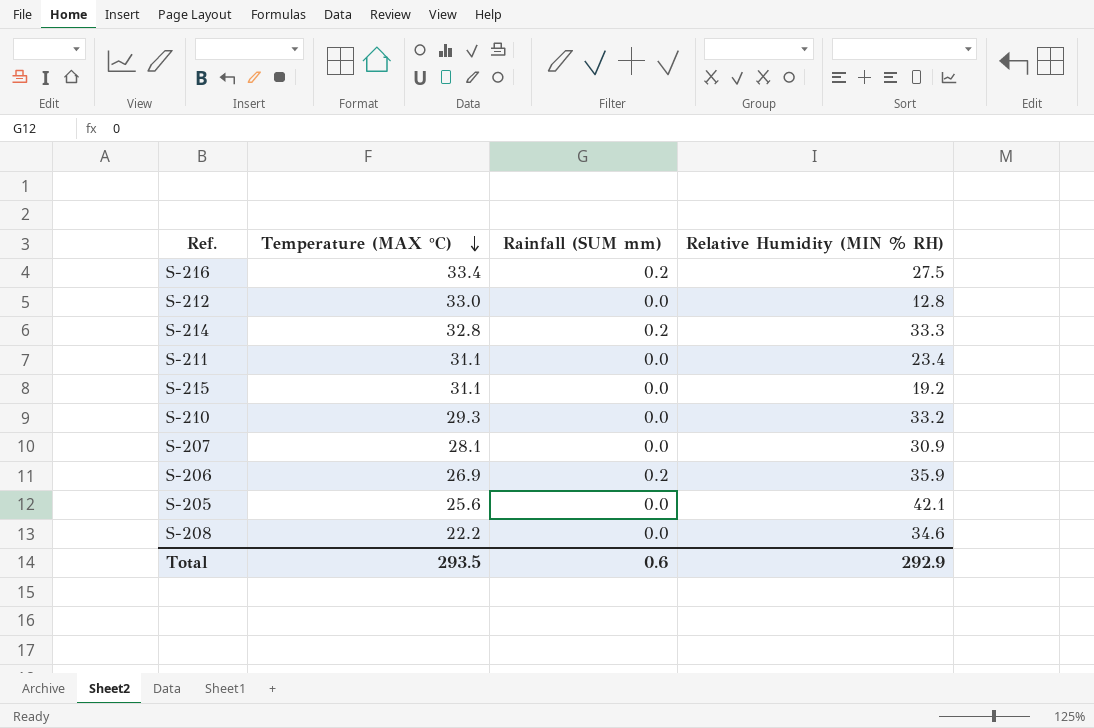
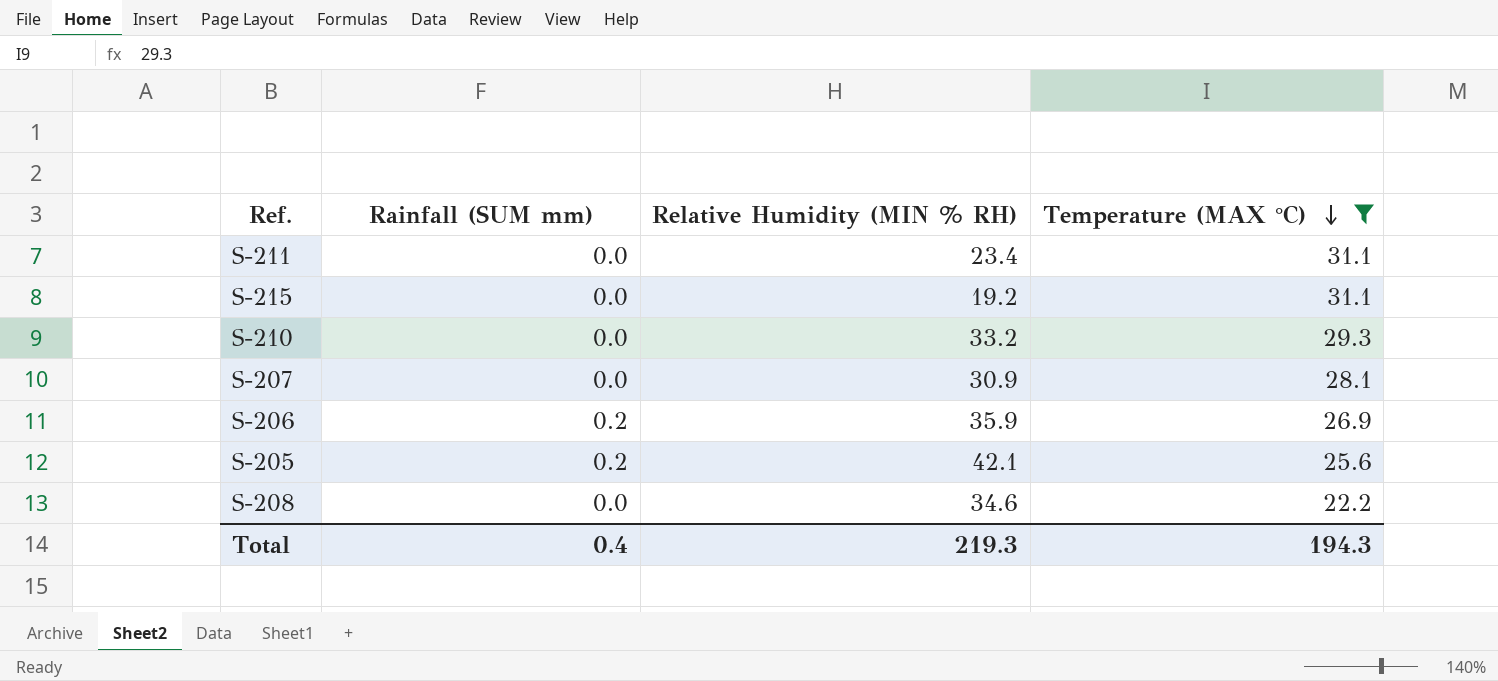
filter: none -> Temperature (MAX °C) <= 31.1
column Temperature (MAX °C) | position: 2 -> 4
S-205 | Rainfall (SUM mm): 0.0 -> 0.2
Total | Rainfall (SUM mm): 0.6 -> 0.4
Total | Relative Humidity (MIN % RH): 292.9 -> 219.3
Total | Temperature (MAX °C): 293.5 -> 194.3

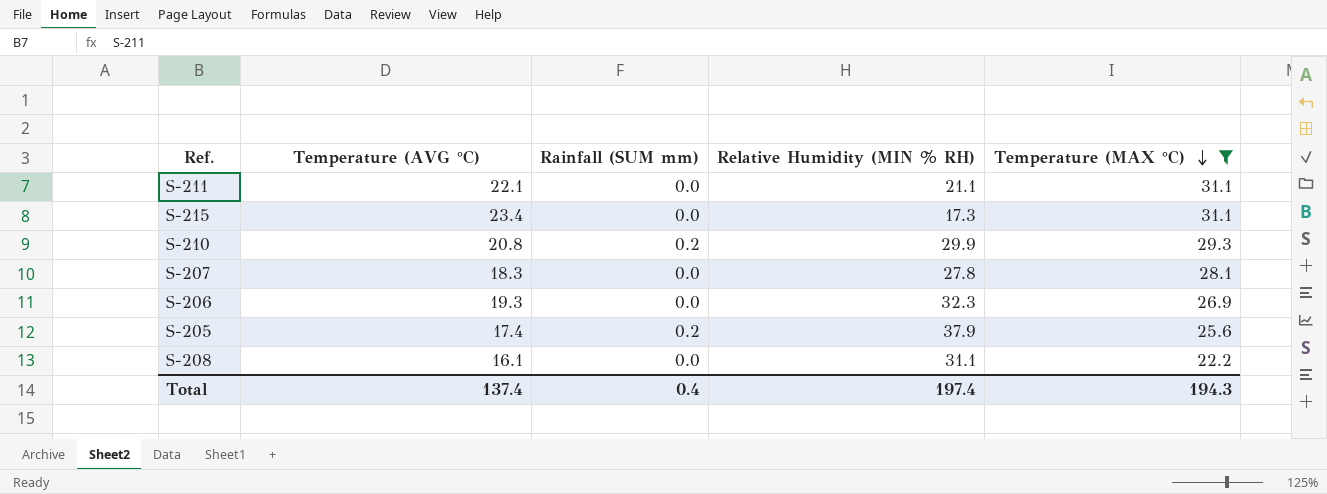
column Temperature (AVG °C) | position: none -> 2
S-211 | Relative Humidity (MIN % RH): 23.4 -> 21.1
S-215 | Relative Humidity (MIN % RH): 19.2 -> 17.3
S-210 | Rainfall (SUM mm): 0.0 -> 0.2
S-210 | Relative Humidity (MIN % RH): 33.2 -> 29.9
S-207 | Relative Humidity (MIN % RH): 30.9 -> 27.8
S-206 | Rainfall (SUM mm): 0.2 -> 0.0
S-206 | Relative Humidity (MIN % RH): 35.9 -> 32.3
S-205 | Relative Humidity (MIN % RH): 42.1 -> 37.9
S-208 | Relative Humidity (MIN % RH): 34.6 -> 31.1
Total | Relative Humidity (MIN % RH): 219.3 -> 197.4

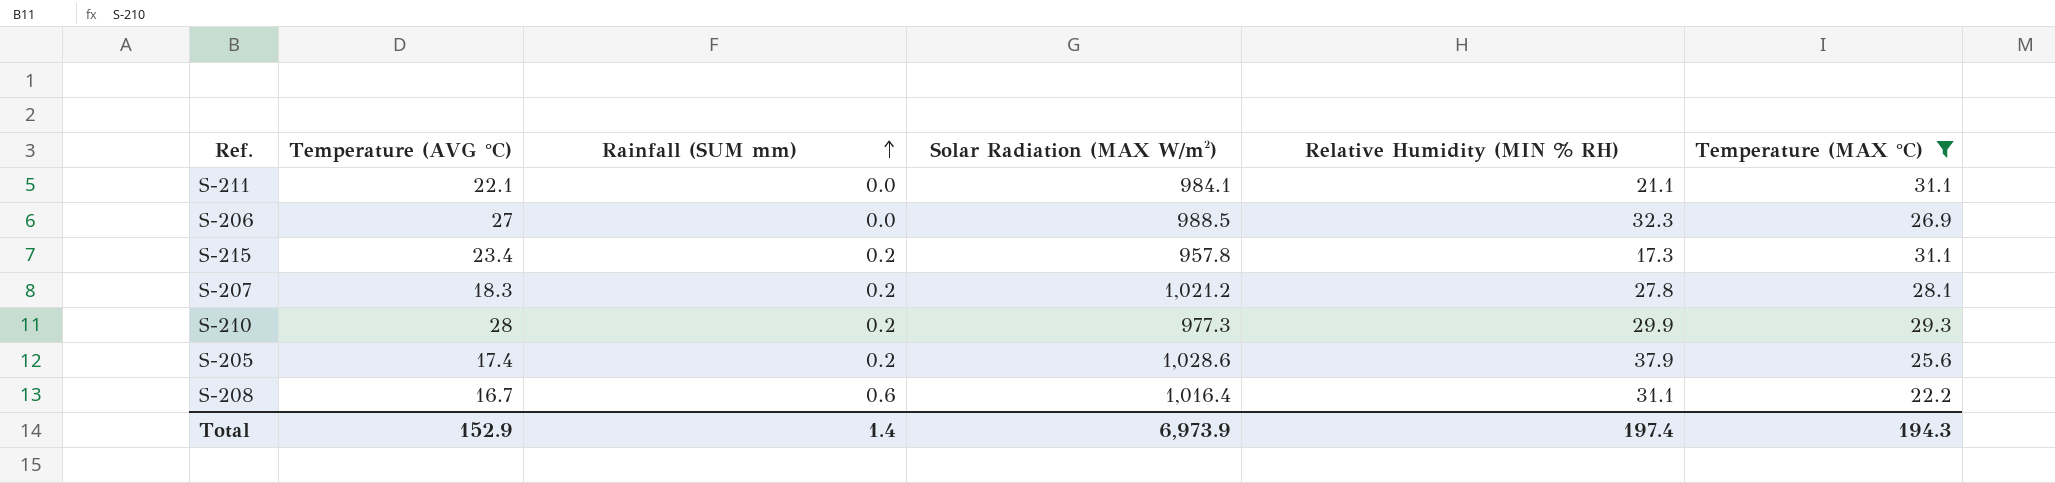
row order: Temperature (MAX °C) descending -> Rainfall (SUM mm) ascending
column Solar Radiation (MAX W/m²) | position: none -> 4
S-206 | Temperature (AVG °C): 19.3 -> 27
S-215 | Rainfall (SUM mm): 0.0 -> 0.2
S-207 | Rainfall (SUM mm): 0.0 -> 0.2
S-210 | Temperature (AVG °C): 20.8 -> 28
S-208 | Temperature (AVG °C): 16.1 -> 16.7
S-208 | Rainfall (SUM mm): 0.0 -> 0.6
Total | Temperature (AVG °C): 137.4 -> 152.9
Total | Rainfall (SUM mm): 0.4 -> 1.4

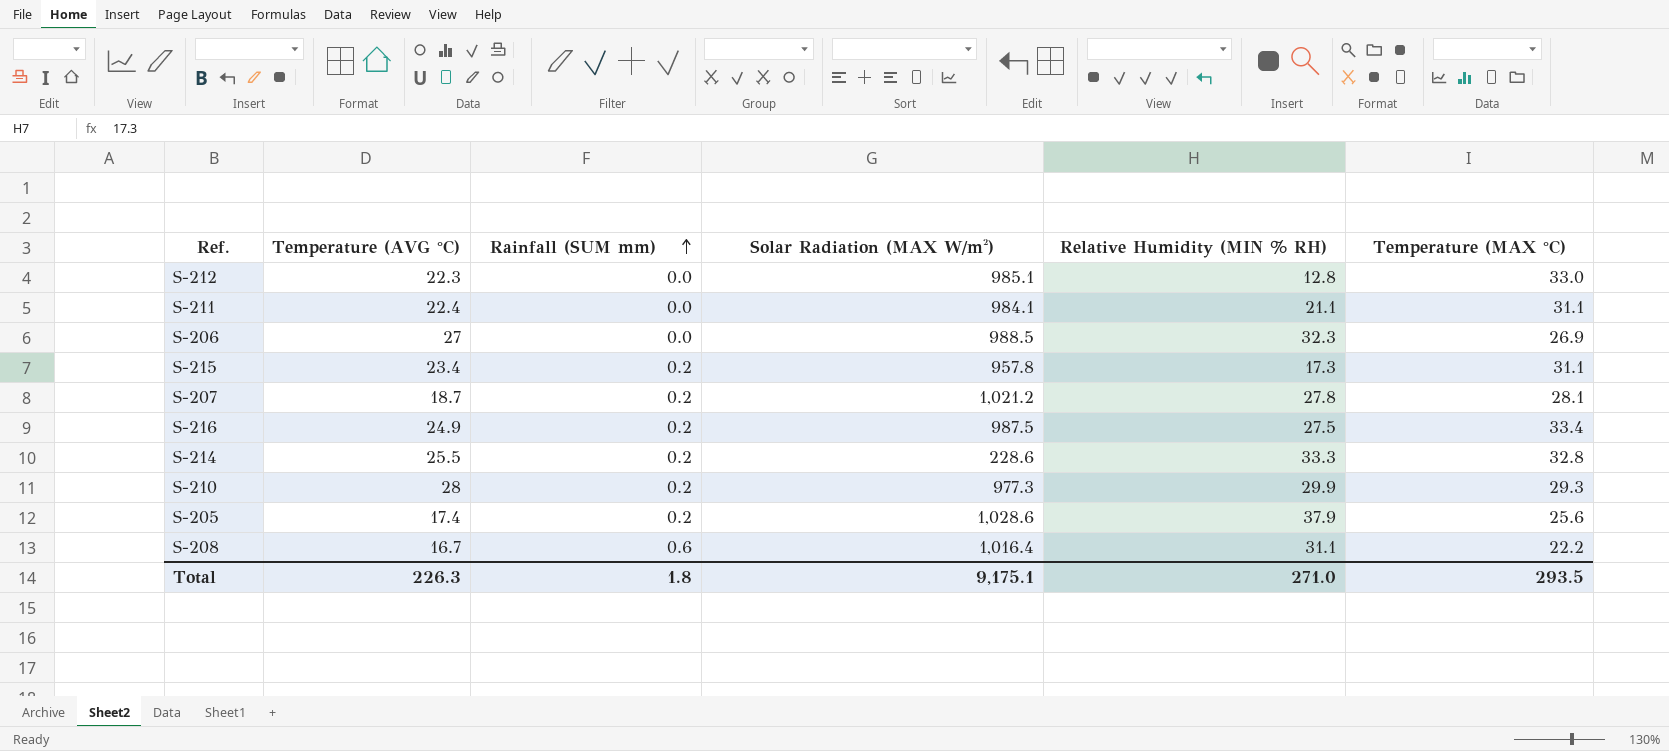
filter: Temperature (MAX °C) <= 31.1 -> none
S-211 | Temperature (AVG °C): 22.1 -> 22.4
S-207 | Temperature (AVG °C): 18.3 -> 18.7
Total | Temperature (AVG °C): 152.9 -> 226.3
Total | Rainfall (SUM mm): 1.4 -> 1.8
Total | Solar Radiation (MAX W/m²): 6,973.9 -> 9,175.1
Total | Relative Humidity (MIN % RH): 197.4 -> 271.0
Total | Temperature (MAX °C): 194.3 -> 293.5

